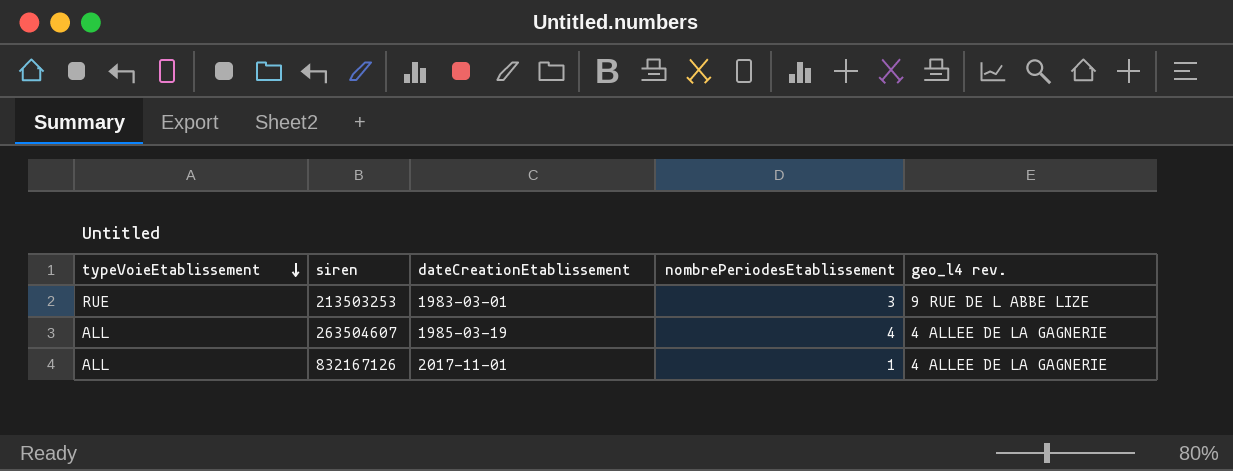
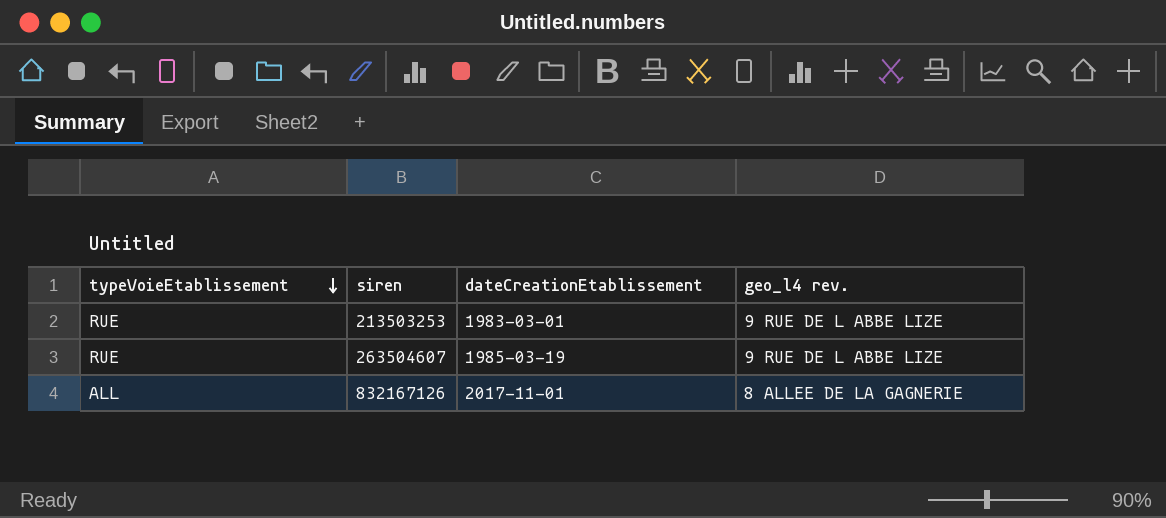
column nombrePeriodesEtablissement | position: 4 -> none
263504607 | typeVoieEtablissement: ALL -> RUE
263504607 | geo_l4 rev.: 4 ALLEE DE LA GAGNERIE -> 9 RUE DE L ABBE LIZE
832167126 | geo_l4 rev.: 4 ALLEE DE LA GAGNERIE -> 8 ALLEE DE LA GAGNERIE

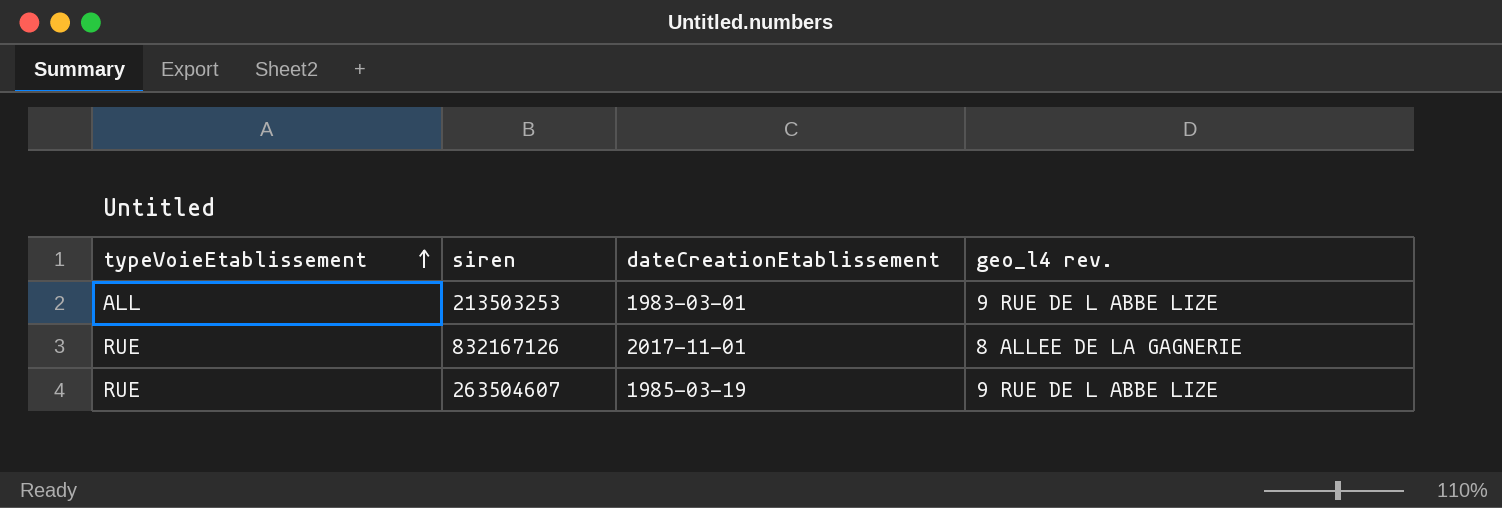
row order: typeVoieEtablissement descending -> typeVoieEtablissement ascending
213503253 | typeVoieEtablissement: RUE -> ALL
832167126 | typeVoieEtablissement: ALL -> RUE

